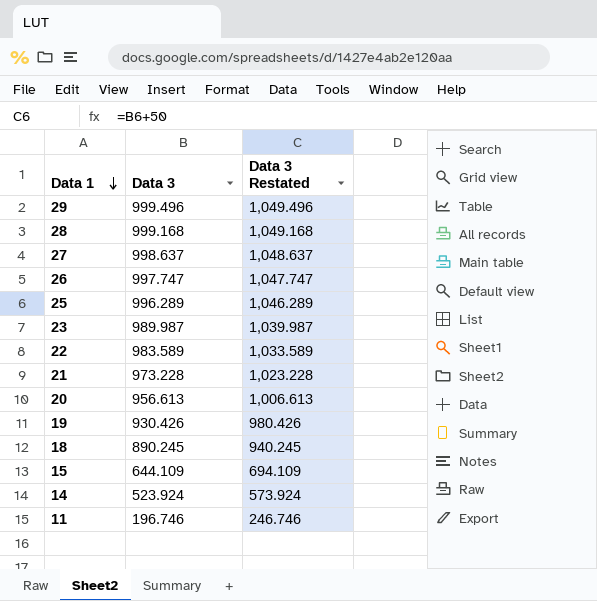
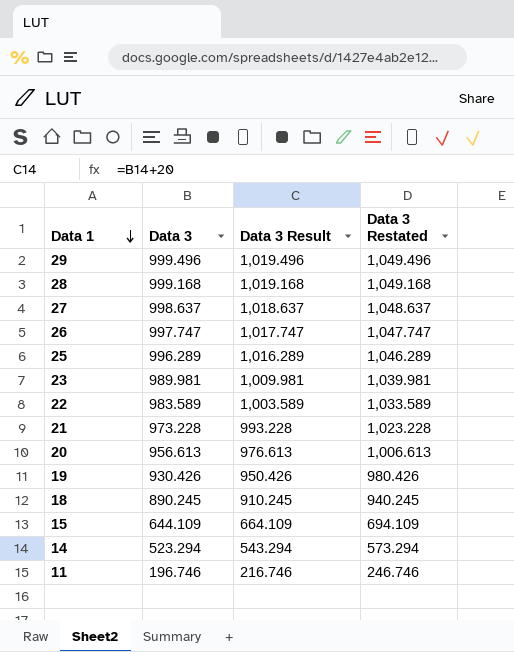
column Data 3 Result | formula: none -> [Data 3] + 20
23 | Data 3: 989.987 -> 989.981
23 | Data 3 Restated: 1,039.987 -> 1,039.981
14 | Data 3: 523.924 -> 523.294
14 | Data 3 Restated: 573.924 -> 573.294

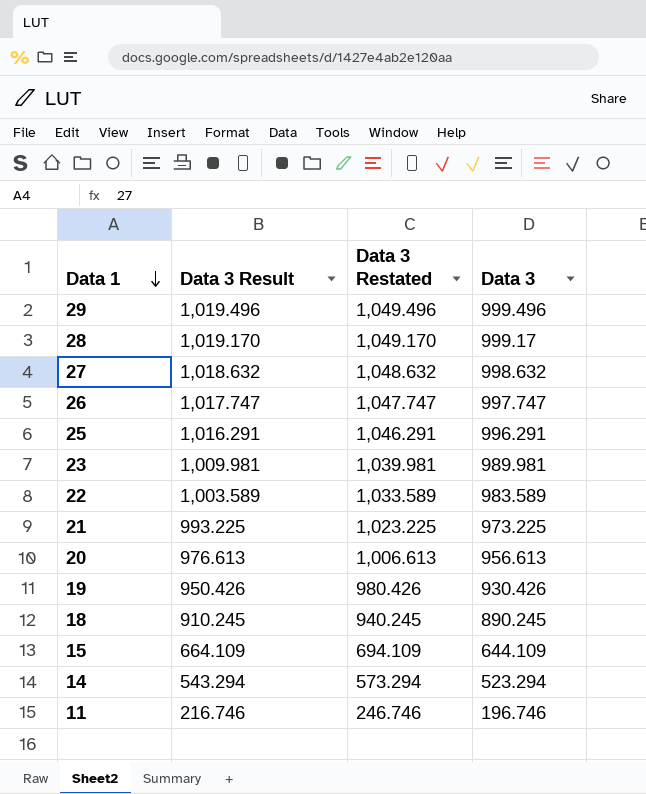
column Data 3 | position: 2 -> 4
28 | Data 3 Result: 1,019.168 -> 1,019.170
28 | Data 3 Restated: 1,049.168 -> 1,049.170
28 | Data 3: 999.168 -> 999.17
27 | Data 3 Result: 1,018.637 -> 1,018.632
27 | Data 3 Restated: 1,048.637 -> 1,048.632
27 | Data 3: 998.637 -> 998.632
25 | Data 3 Result: 1,016.289 -> 1,016.291
25 | Data 3 Restated: 1,046.289 -> 1,046.291
25 | Data 3: 996.289 -> 996.291
21 | Data 3 Result: 993.228 -> 993.225
21 | Data 3 Restated: 1,023.228 -> 1,023.225
21 | Data 3: 973.228 -> 973.225

